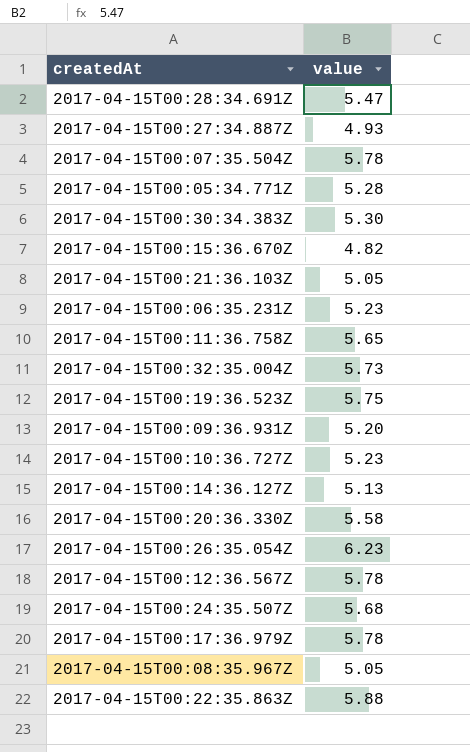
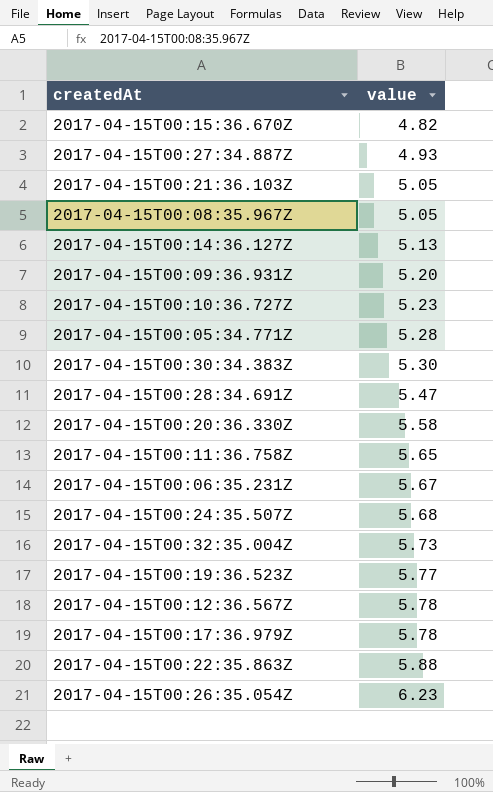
row order: none -> value ascending
row 2017-04-15T00:07:35.504Z: 5.78 -> none
2017-04-15T00:06:35.231Z | value: 5.23 -> 5.67
2017-04-15T00:19:36.523Z | value: 5.75 -> 5.77

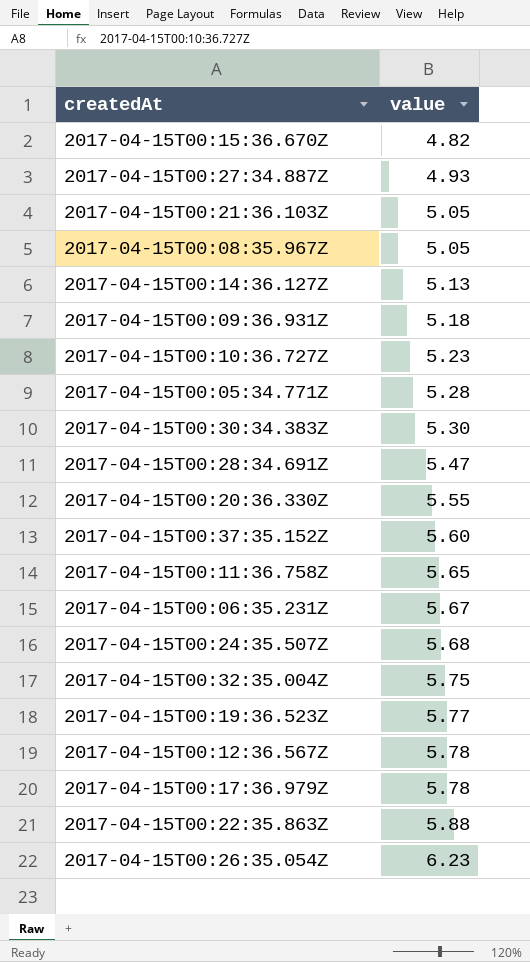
2017-04-15T00:09:36.931Z | value: 5.20 -> 5.18
2017-04-15T00:20:36.330Z | value: 5.58 -> 5.55
row 2017-04-15T00:37:35.152Z: none -> 5.60
2017-04-15T00:32:35.004Z | value: 5.73 -> 5.75

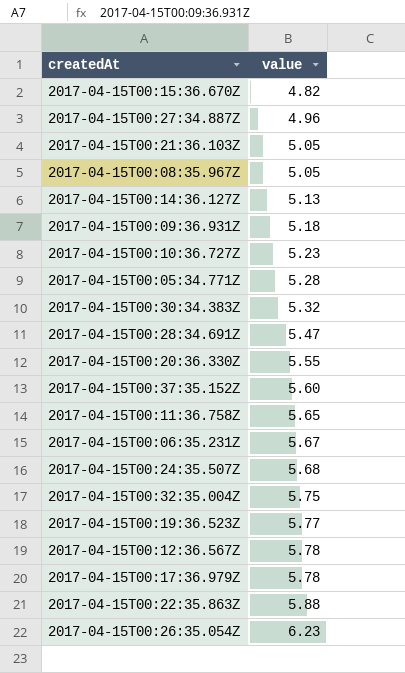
2017-04-15T00:27:34.887Z | value: 4.93 -> 4.96
2017-04-15T00:30:34.383Z | value: 5.30 -> 5.32

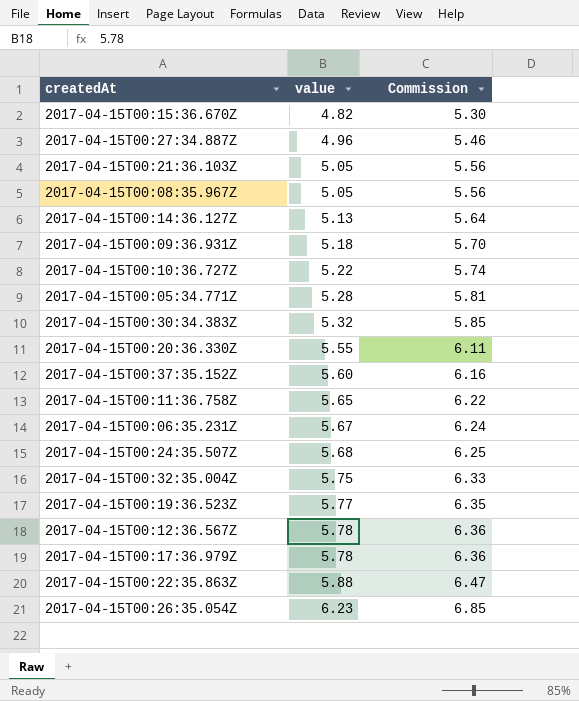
column Commission | formula: none -> [value] * 1.1
row 2017-04-15T00:28:34.691Z: 5.47 -> none
2017-04-15T00:10:36.727Z | value: 5.23 -> 5.22

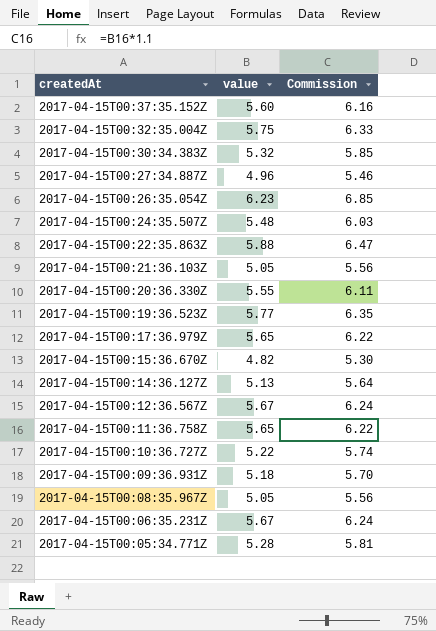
row order: value ascending -> createdAt descending
2017-04-15T00:24:35.507Z | value: 5.68 -> 5.48
2017-04-15T00:24:35.507Z | Commission: 6.25 -> 6.03
2017-04-15T00:17:36.979Z | value: 5.78 -> 5.65
2017-04-15T00:17:36.979Z | Commission: 6.36 -> 6.22
2017-04-15T00:12:36.567Z | value: 5.78 -> 5.67
2017-04-15T00:12:36.567Z | Commission: 6.36 -> 6.24

